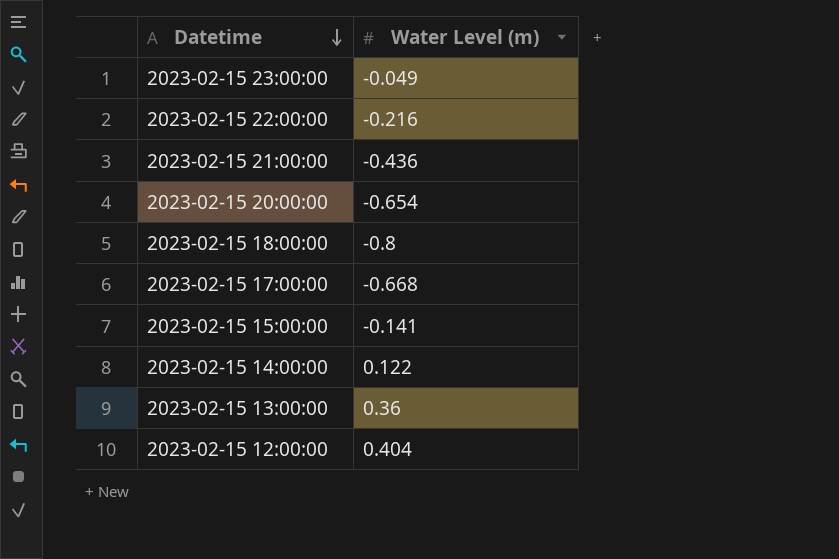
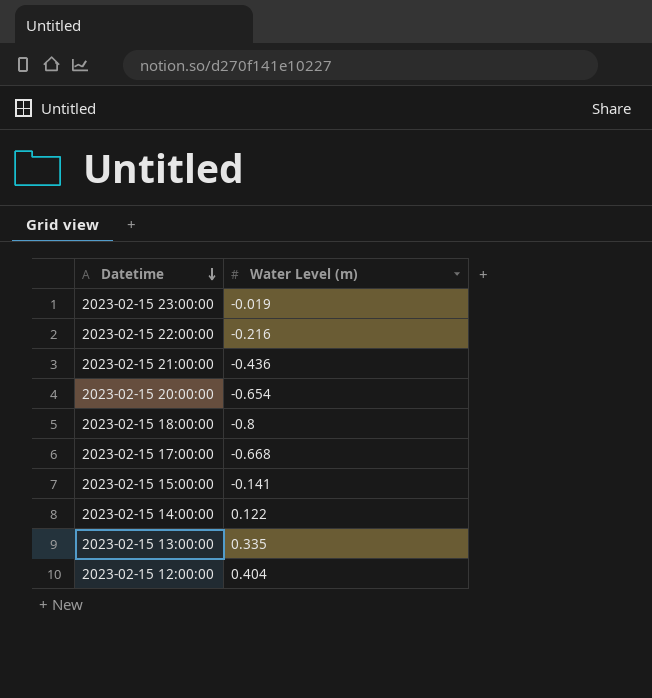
2023-02-15 23:00:00 | Water Level (m): -0.049 -> -0.019
2023-02-15 13:00:00 | Water Level (m): 0.36 -> 0.335

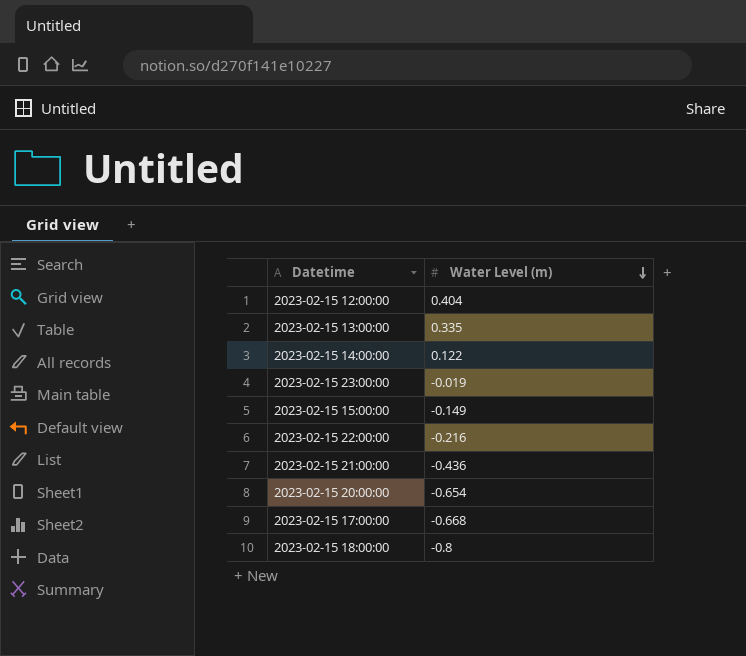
row order: Datetime descending -> Water Level (m) descending
2023-02-15 15:00:00 | Water Level (m): -0.141 -> -0.149

